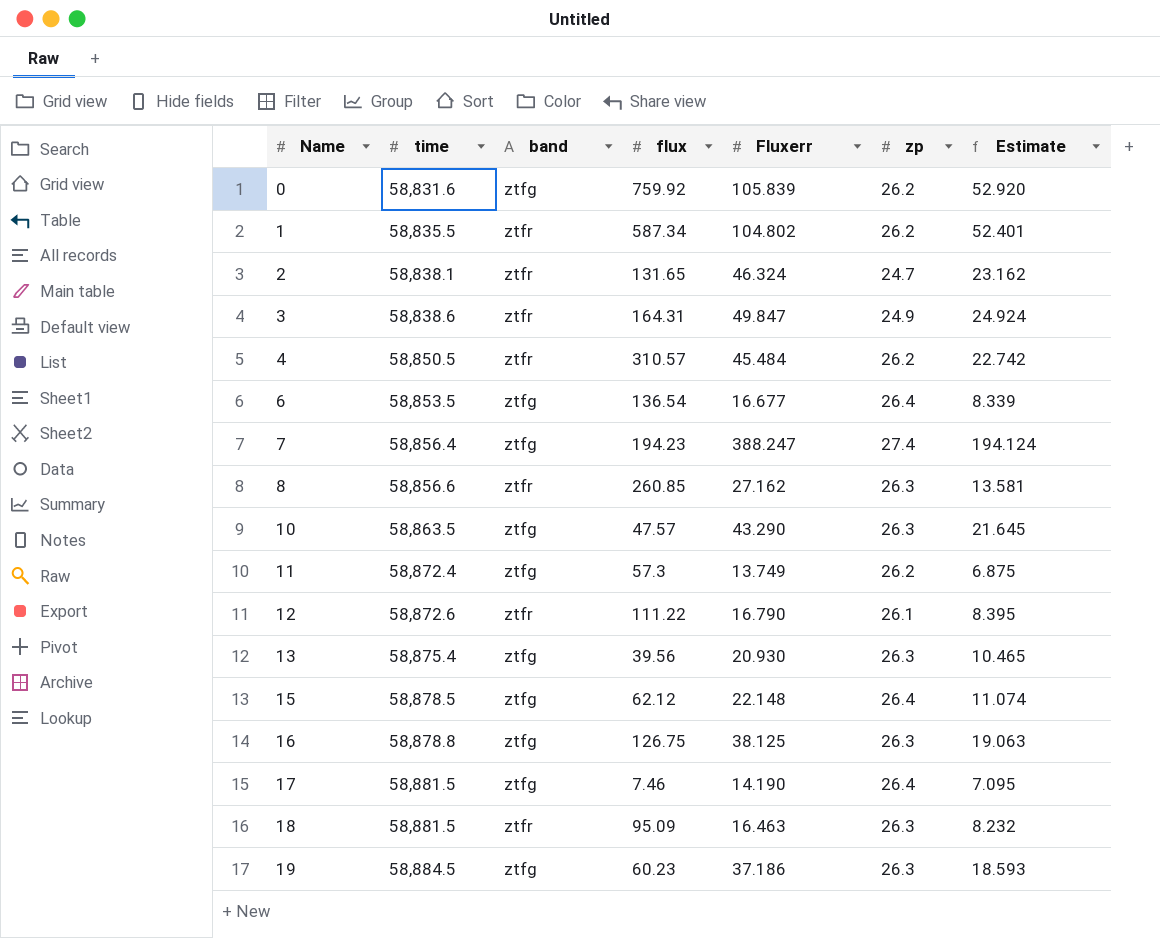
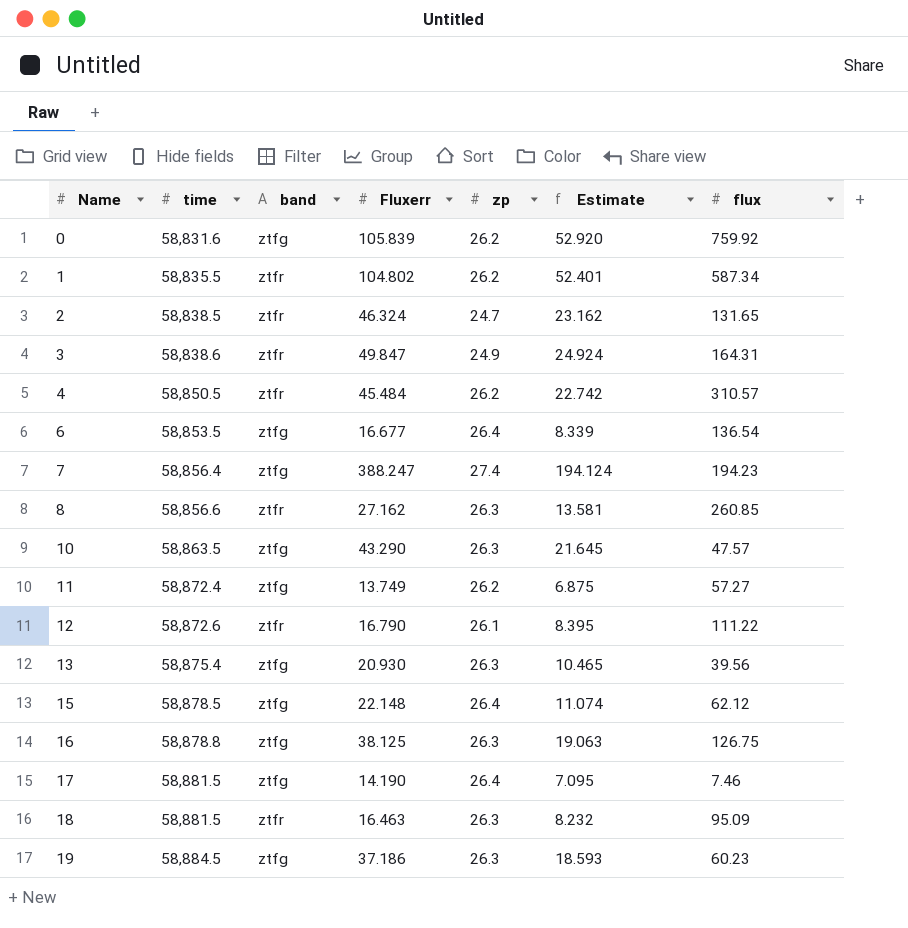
column flux | position: 4 -> 7
2 | time: 58,838.1 -> 58,838.5
11 | flux: 57.3 -> 57.27

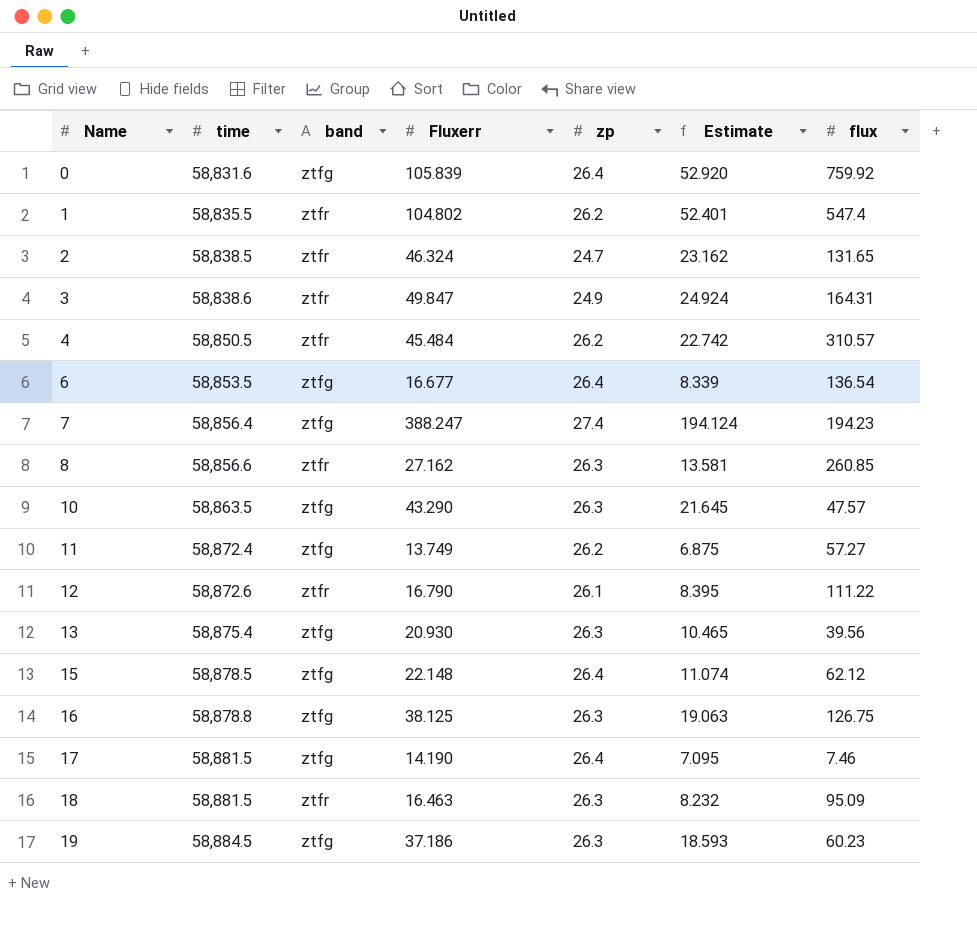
0 | zp: 26.2 -> 26.4
1 | flux: 587.34 -> 547.4

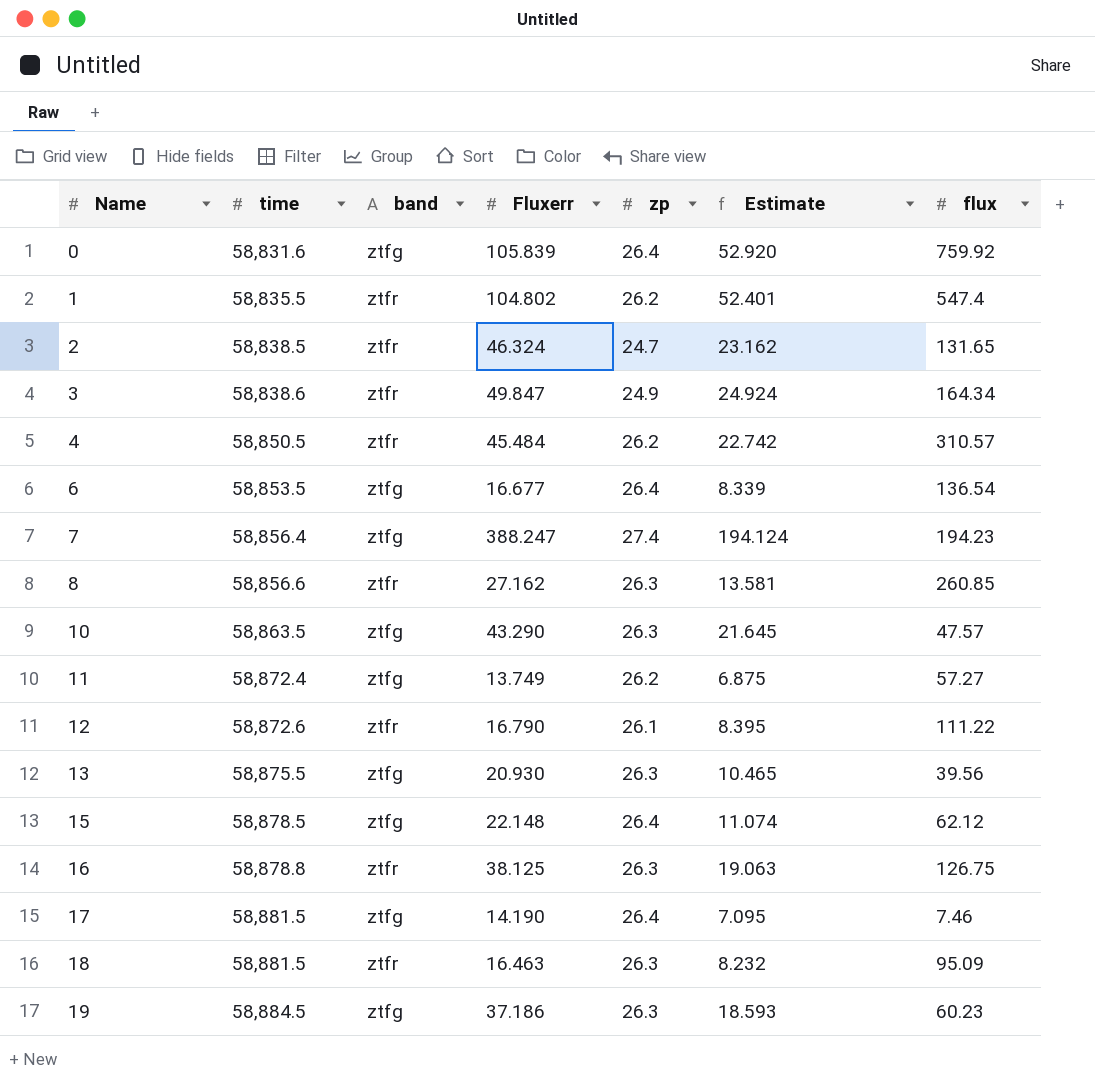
3 | flux: 164.31 -> 164.34
13 | time: 58,875.4 -> 58,875.5
16 | band: ztfg -> ztfr

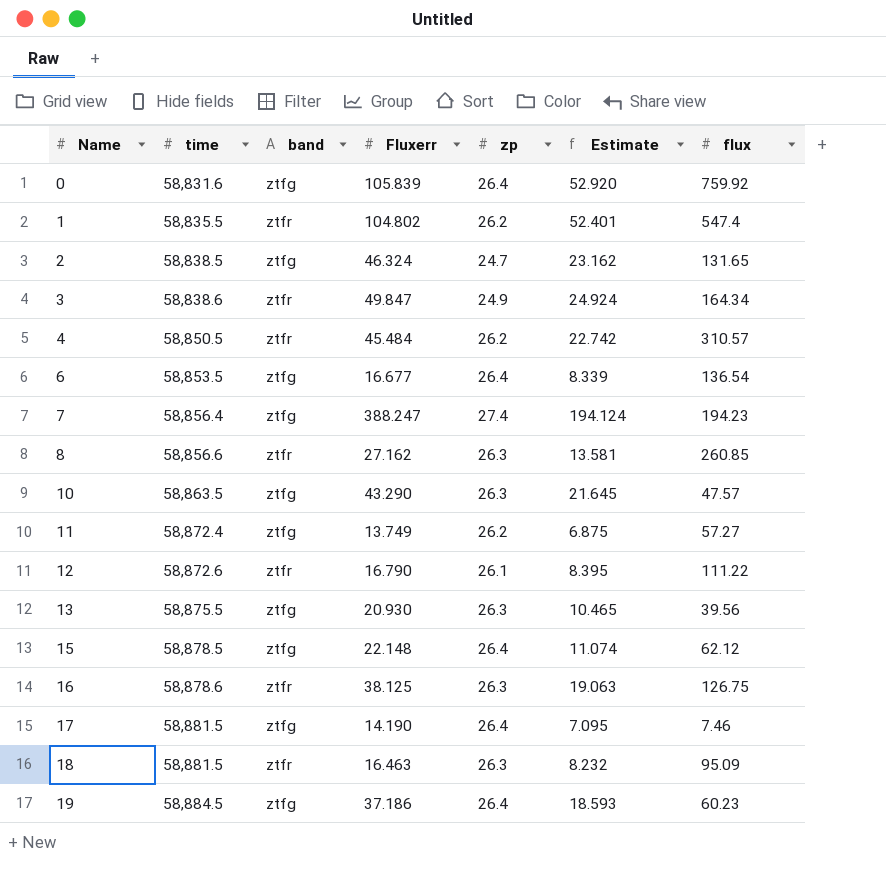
2 | band: ztfr -> ztfg
16 | time: 58,878.8 -> 58,878.6
19 | zp: 26.3 -> 26.4

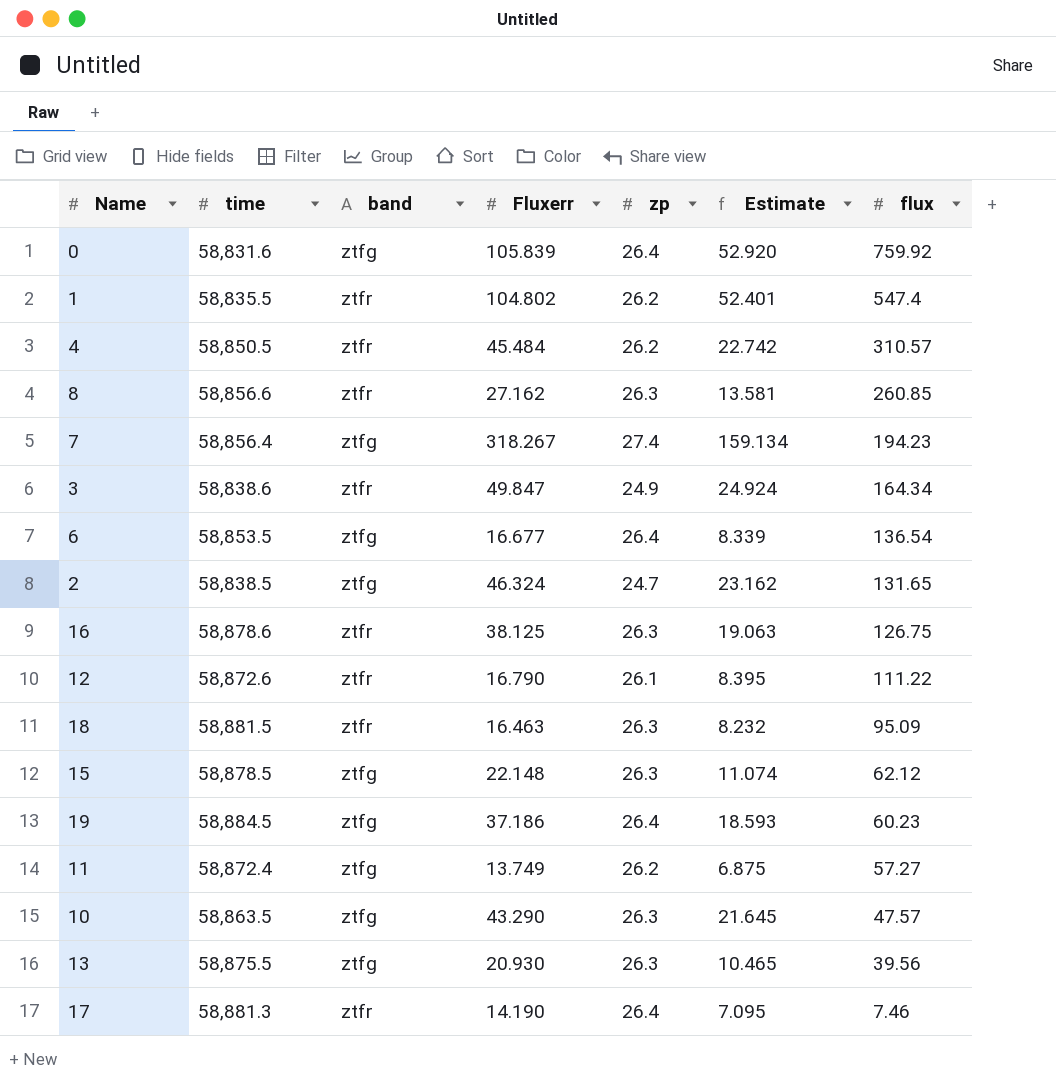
row order: Name ascending -> flux descending
7 | Fluxerr: 388.247 -> 318.267
7 | Estimate: 194.124 -> 159.134
15 | zp: 26.4 -> 26.3
17 | time: 58,881.5 -> 58,881.3
17 | band: ztfg -> ztfr

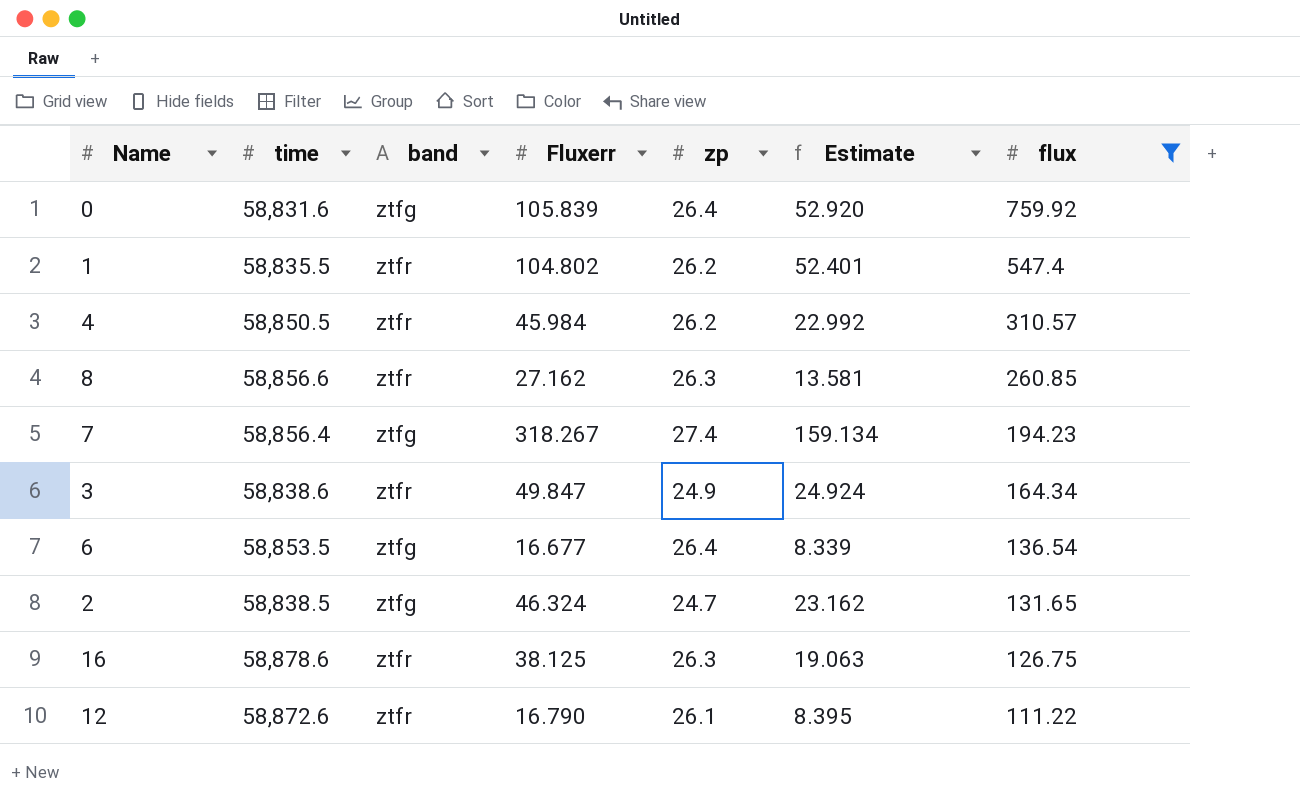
filter: none -> flux >= 111.22
4 | Fluxerr: 45.484 -> 45.984
4 | Estimate: 22.742 -> 22.992

